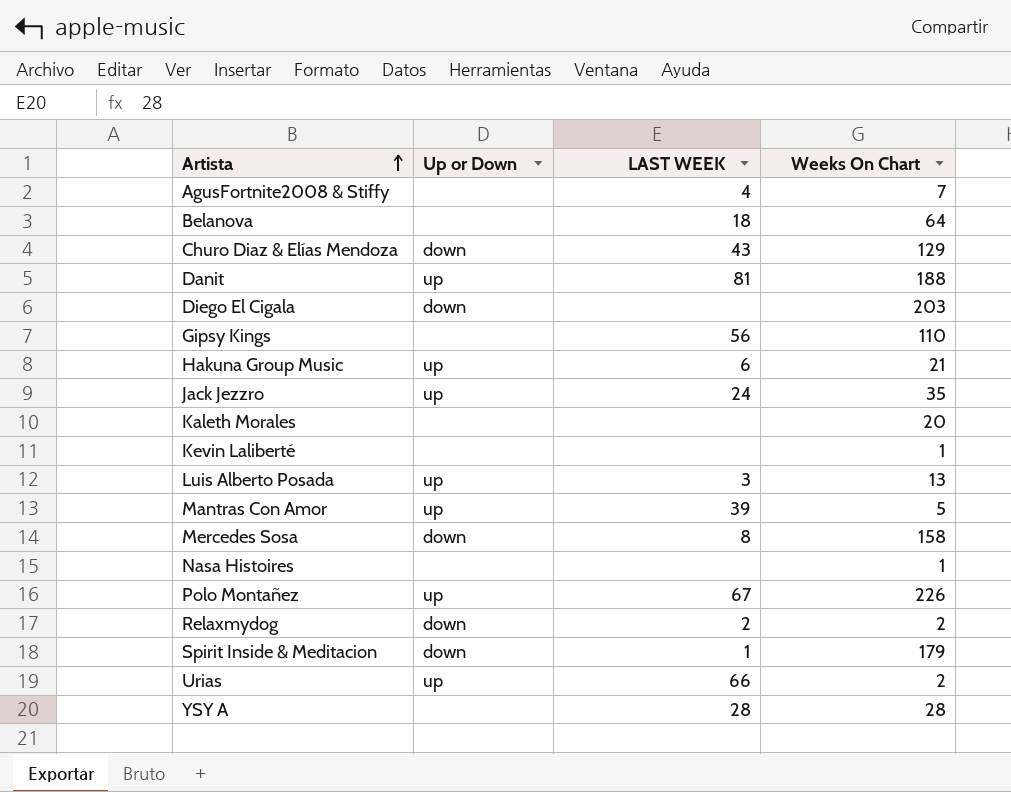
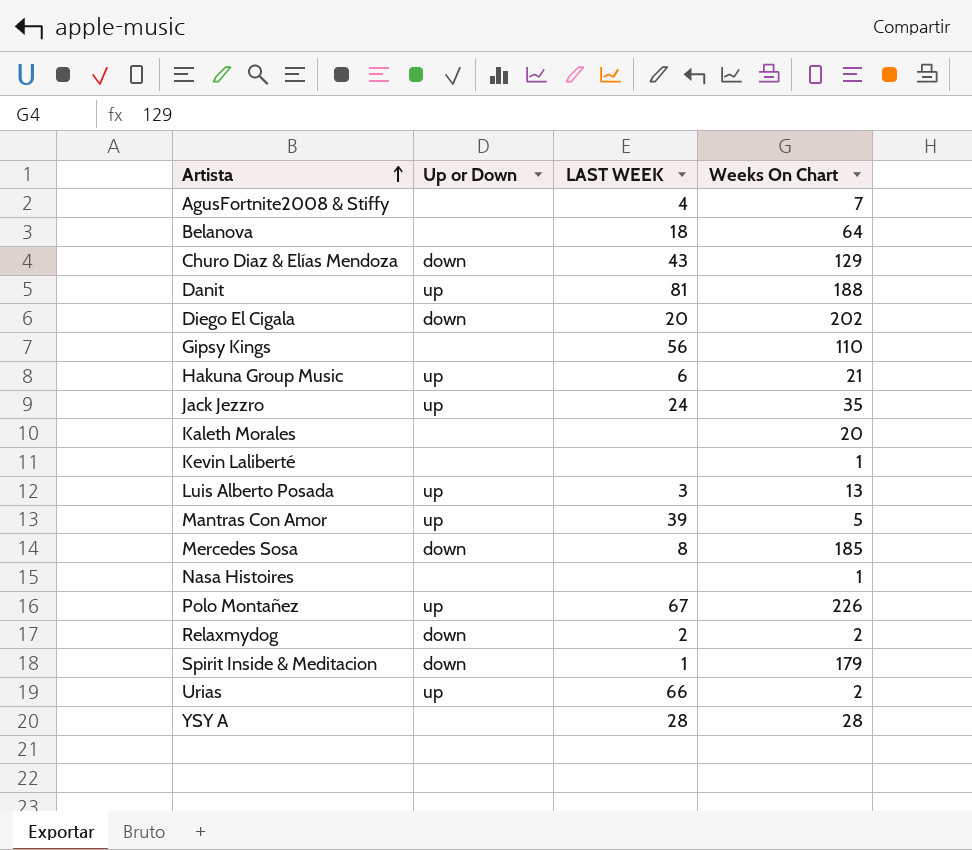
Diego El Cigala | LAST WEEK: none -> 20
Diego El Cigala | Weeks On Chart: 203 -> 202
Mercedes Sosa | Weeks On Chart: 158 -> 185

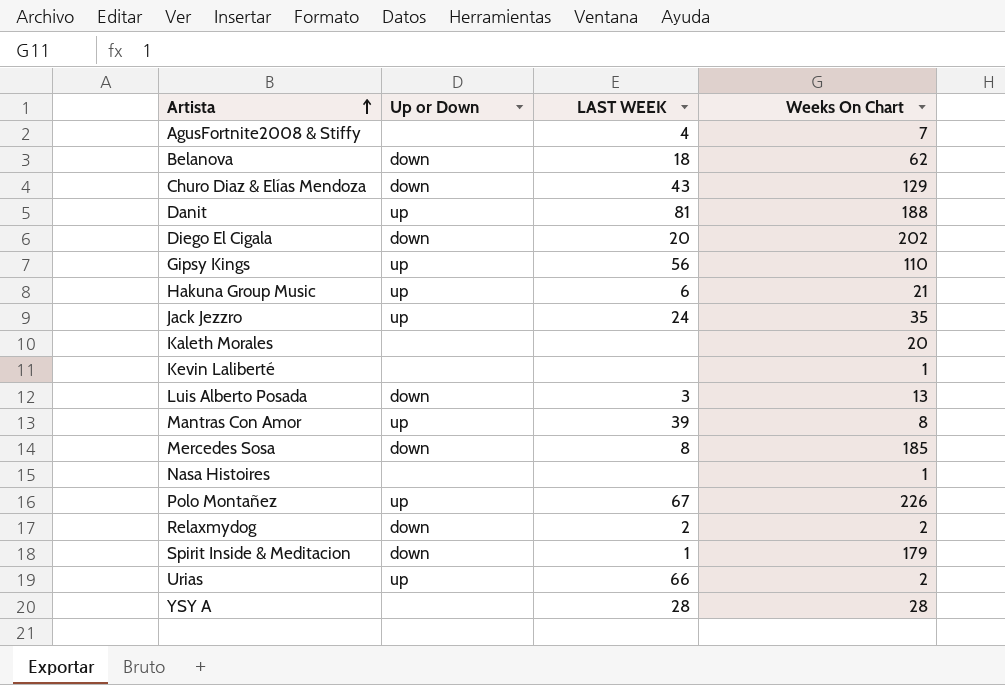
Belanova | Up or Down: none -> down
Belanova | Weeks On Chart: 64 -> 62
Gipsy Kings | Up or Down: none -> up
Luis Alberto Posada | Up or Down: up -> down
Mantras Con Amor | Weeks On Chart: 5 -> 8

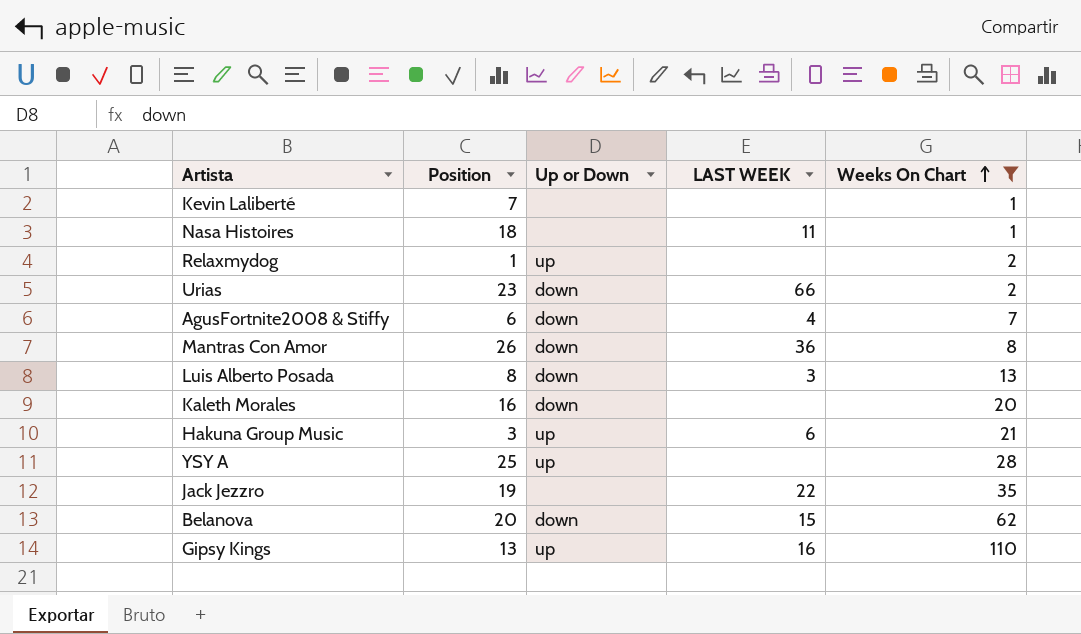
filter: none -> Weeks On Chart <= 110
row order: Artista ascending -> Weeks On Chart ascending
column Position | position: none -> 2
Nasa Histoires | LAST WEEK: none -> 11
Relaxmydog | Up or Down: down -> up
Relaxmydog | LAST WEEK: 2 -> none
Urias | Up or Down: up -> down
AgusFortnite2008 & Stiffy | Up or Down: none -> down
Mantras Con Amor | Up or Down: up -> down
Mantras Con Amor | LAST WEEK: 39 -> 36
Kaleth Morales | Up or Down: none -> down
YSY A | Up or Down: none -> up
YSY A | LAST WEEK: 28 -> none
Jack Jezzro | Up or Down: up -> none
Jack Jezzro | LAST WEEK: 24 -> 22
Belanova | LAST WEEK: 18 -> 15
Gipsy Kings | LAST WEEK: 56 -> 16

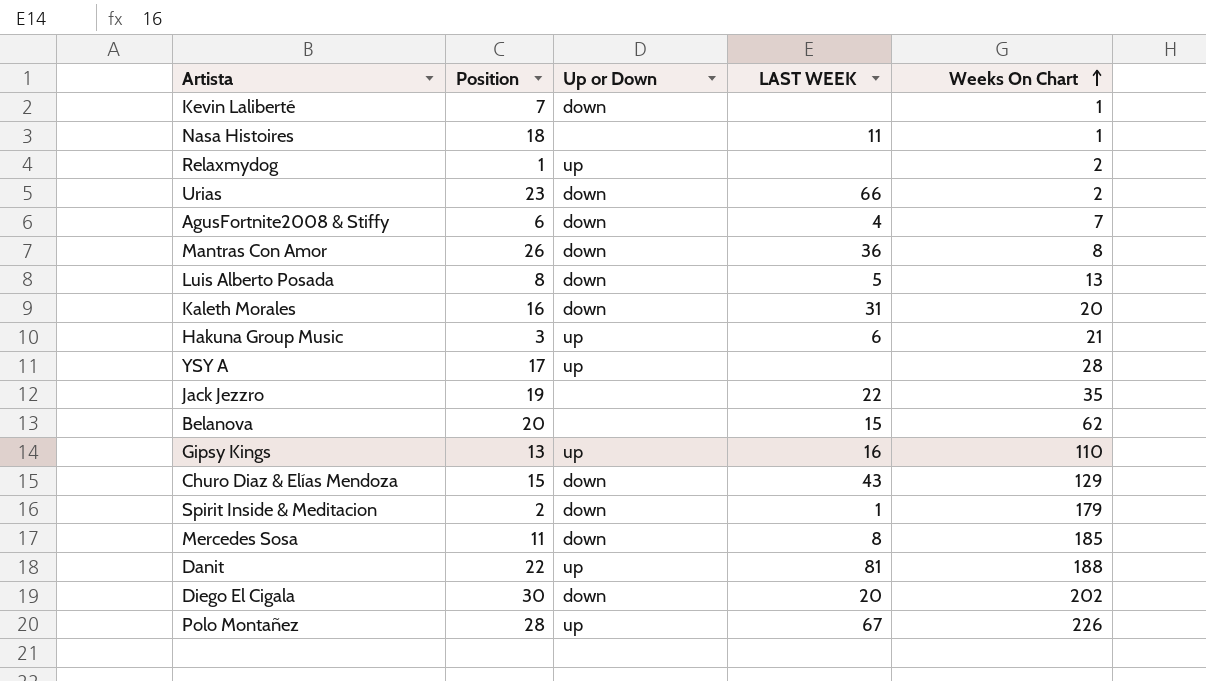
filter: Weeks On Chart <= 110 -> none
Kevin Laliberté | Up or Down: none -> down
Luis Alberto Posada | LAST WEEK: 3 -> 5
Kaleth Morales | LAST WEEK: none -> 31
YSY A | Position: 25 -> 17
Belanova | Up or Down: down -> none

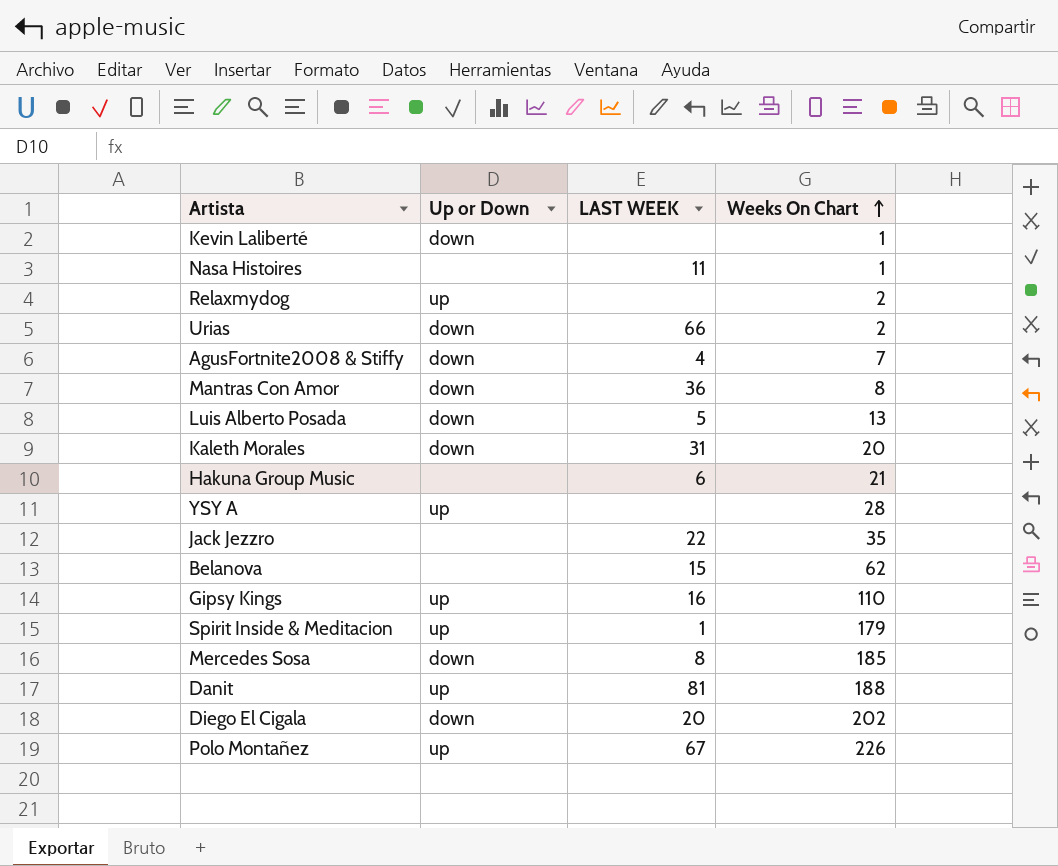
column Position | position: 2 -> none
row Churo Diaz & Elías Mendoza: 15 | down | 43 | 129 -> none
Hakuna Group Music | Up or Down: up -> none
Spirit Inside & Meditacion | Up or Down: down -> up

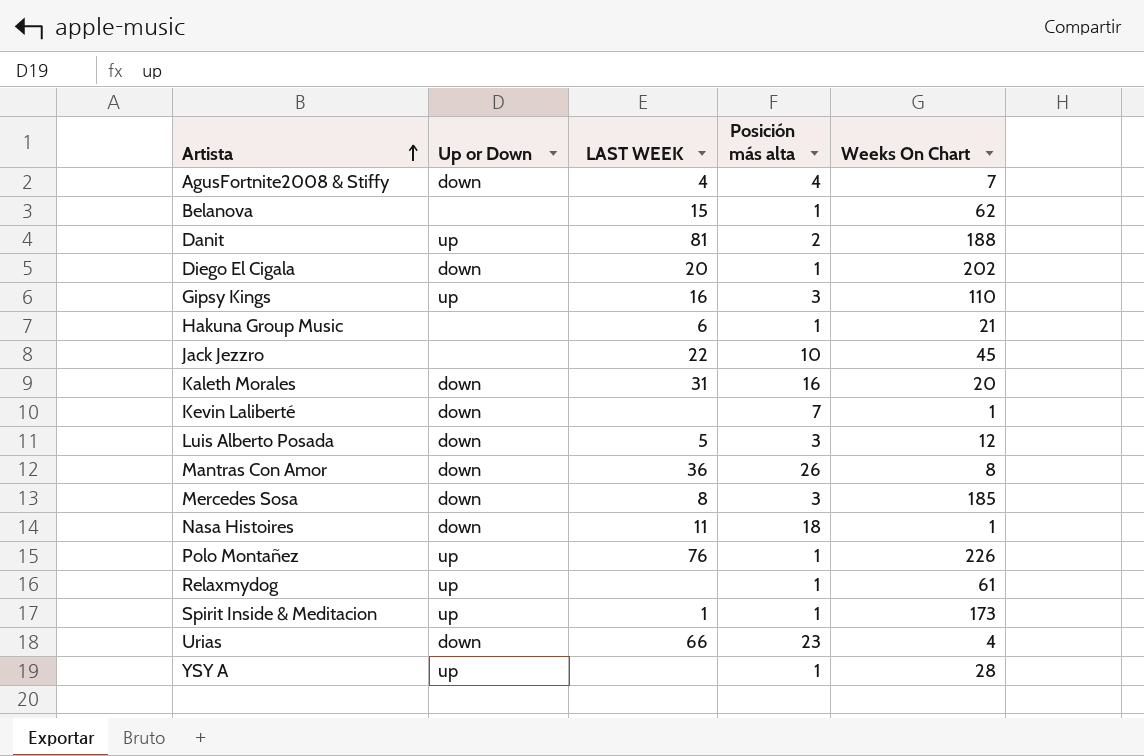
row order: Weeks On Chart ascending -> Artista ascending
column Posición más alta | position: none -> 4
Jack Jezzro | Weeks On Chart: 35 -> 45
Luis Alberto Posada | Weeks On Chart: 13 -> 12
Nasa Histoires | Up or Down: none -> down
Polo Montañez | LAST WEEK: 67 -> 76
Relaxmydog | Weeks On Chart: 2 -> 61
Spirit Inside & Meditacion | Weeks On Chart: 179 -> 173
Urias | Weeks On Chart: 2 -> 4

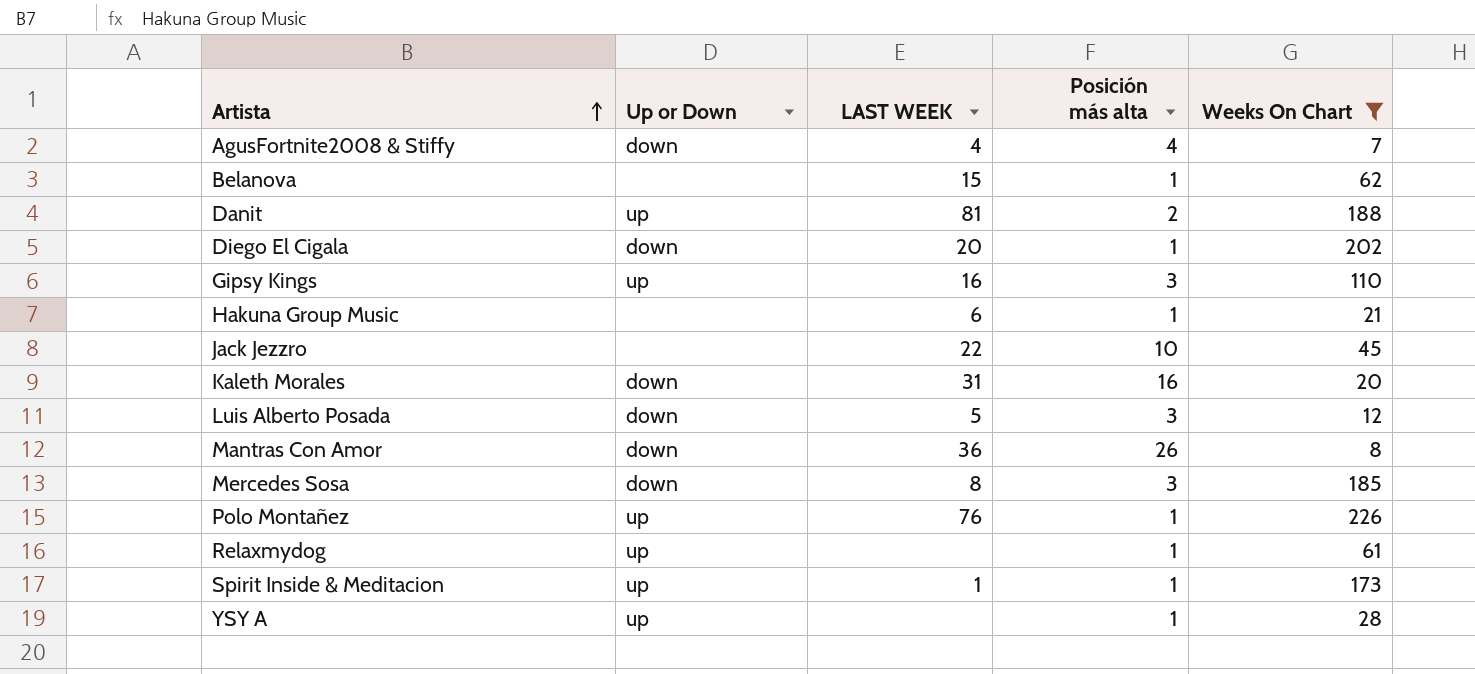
filter: none -> Weeks On Chart >= 7

